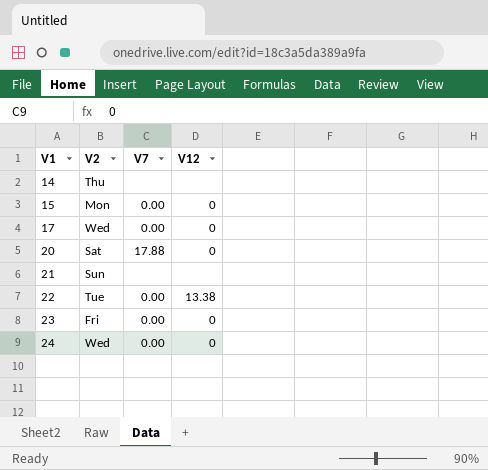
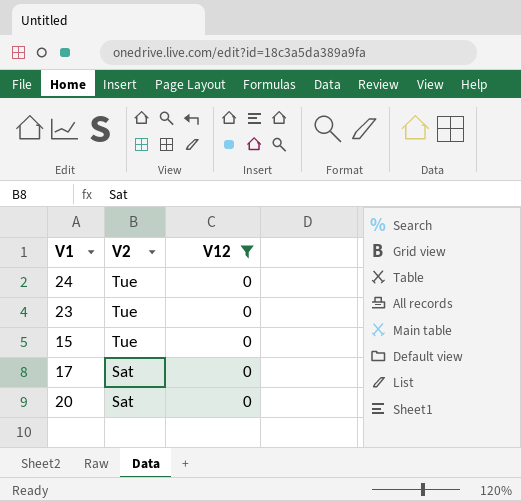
filter: none -> V12 = 0
row order: V1 ascending -> V2 descending
column V7 | position: 3 -> none
24 | V2: Wed -> Tue
23 | V2: Fri -> Tue
15 | V2: Mon -> Tue
17 | V2: Wed -> Sat

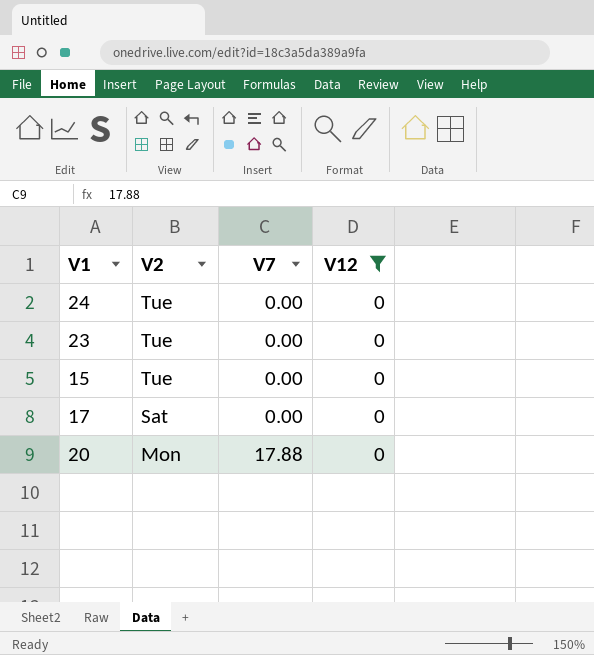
column V7 | position: none -> 3
20 | V2: Sat -> Mon

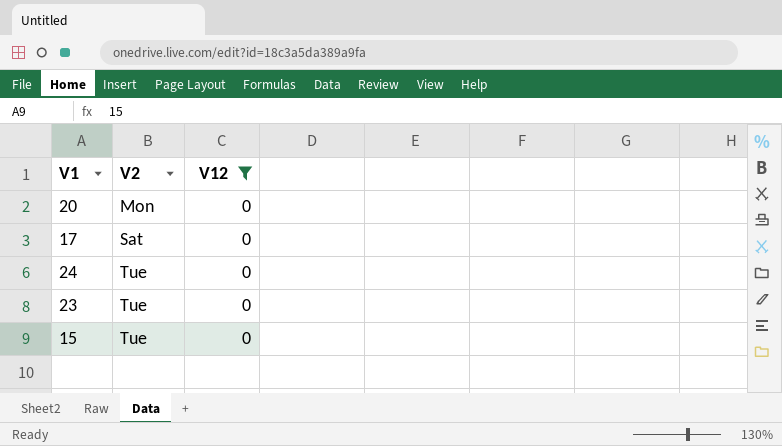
row order: V2 descending -> V2 ascending
column V7 | position: 3 -> none

